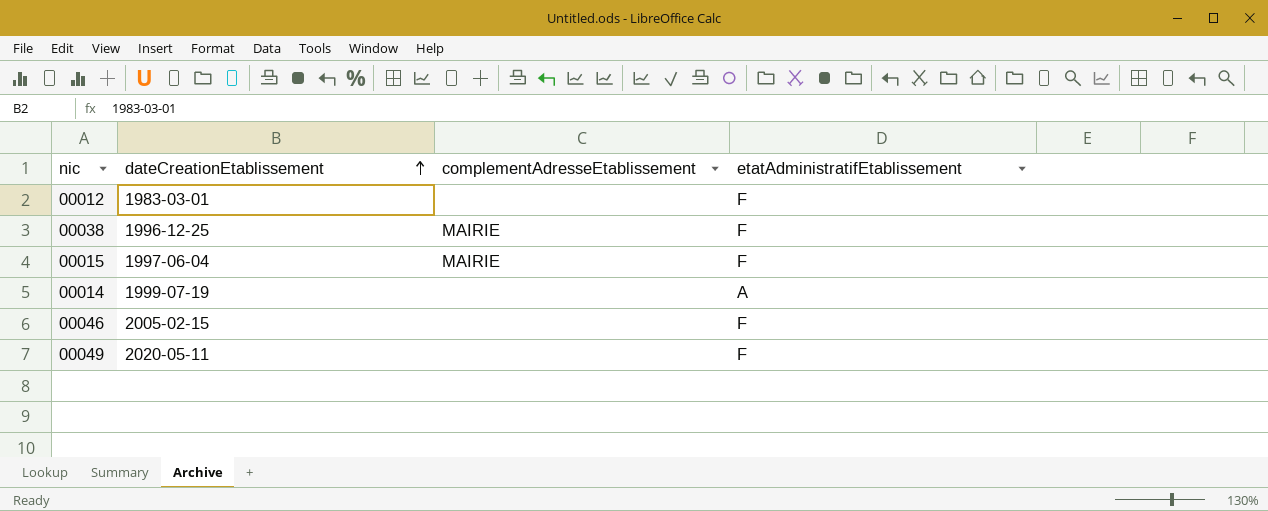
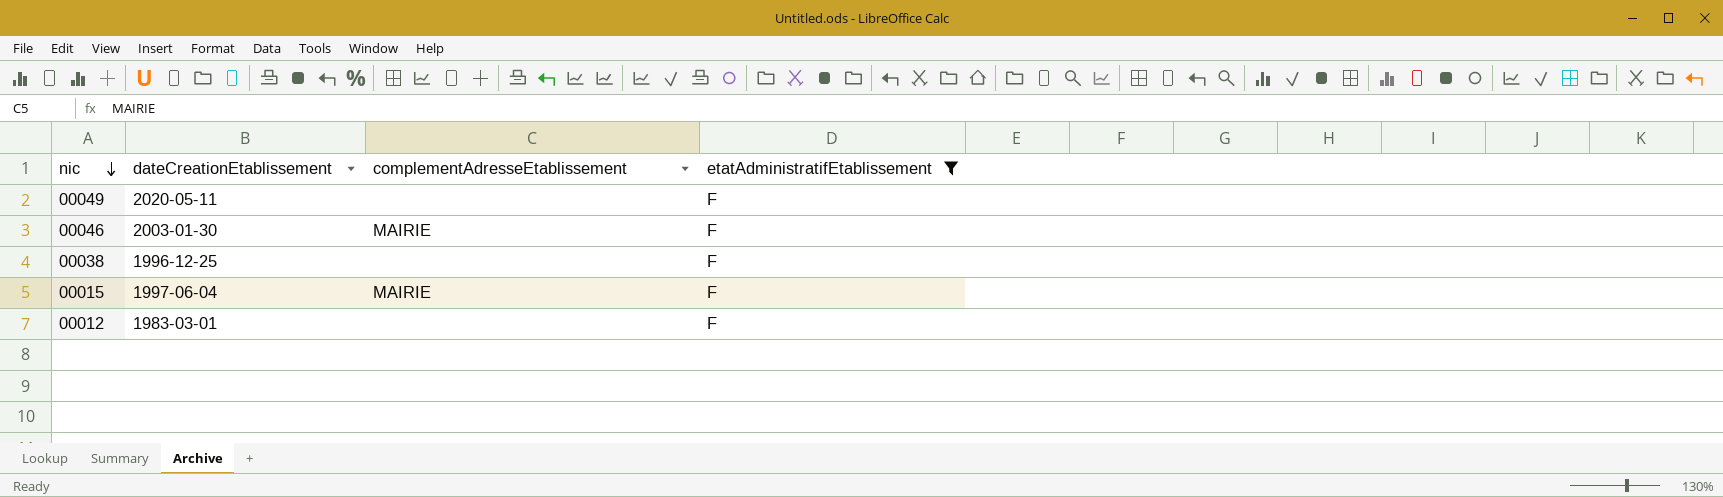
filter: none -> etatAdministratifEtablissement = F
row order: dateCreationEtablissement ascending -> nic descending
00046 | dateCreationEtablissement: 2005-02-15 -> 2003-01-30
00046 | complementAdresseEtablissement: none -> MAIRIE
00038 | complementAdresseEtablissement: MAIRIE -> none

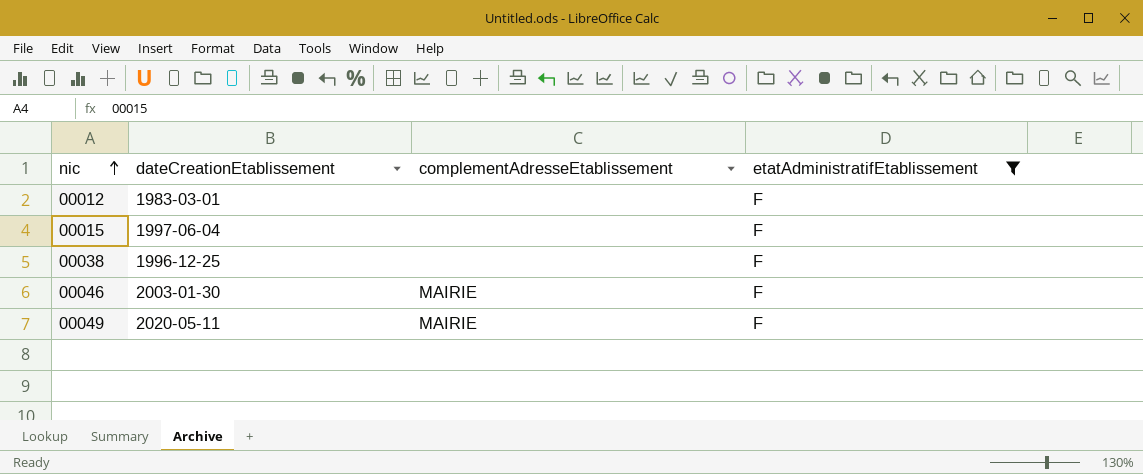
row order: nic descending -> nic ascending
00015 | complementAdresseEtablissement: MAIRIE -> none
00049 | complementAdresseEtablissement: none -> MAIRIE

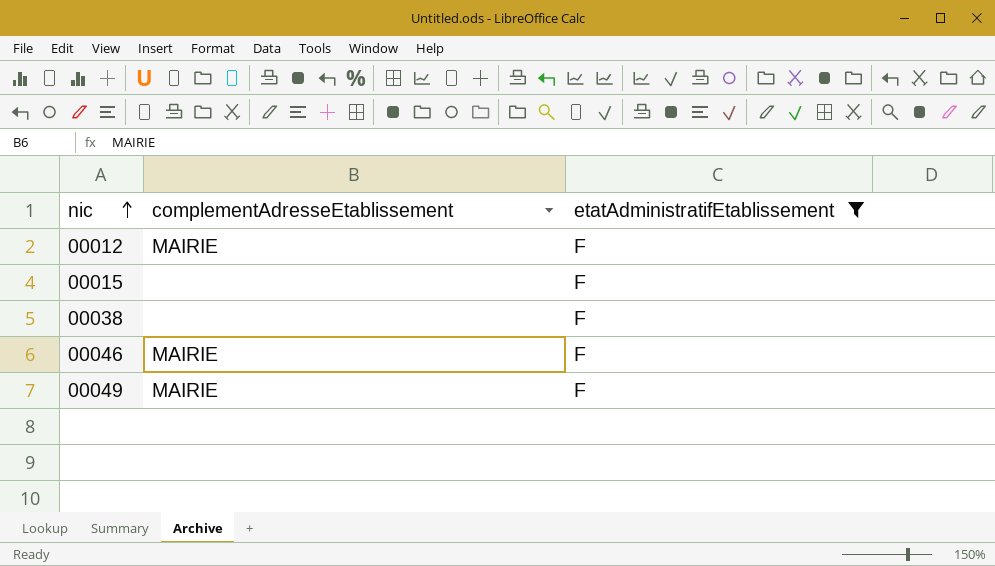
column dateCreationEtablissement | position: 2 -> none
00012 | complementAdresseEtablissement: none -> MAIRIE

